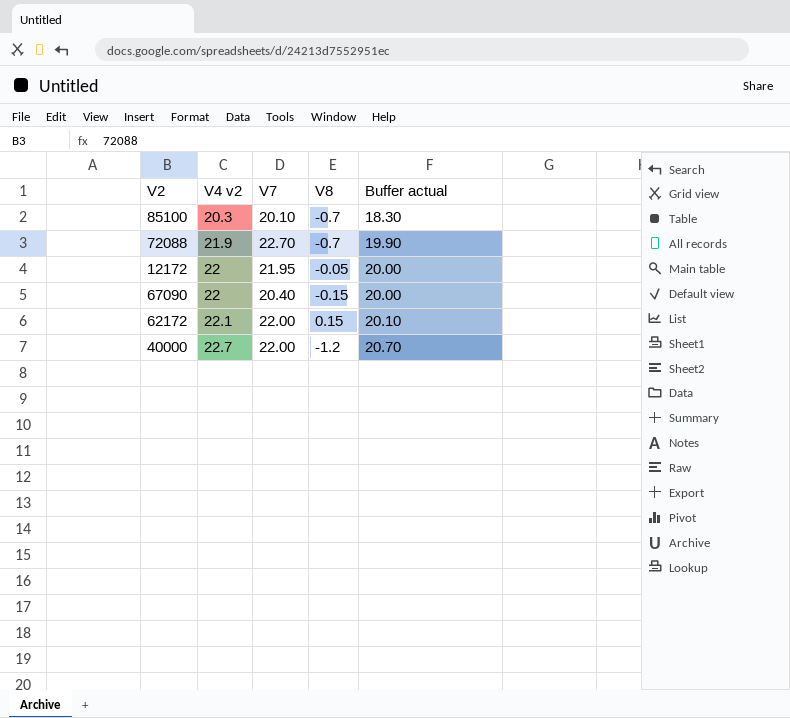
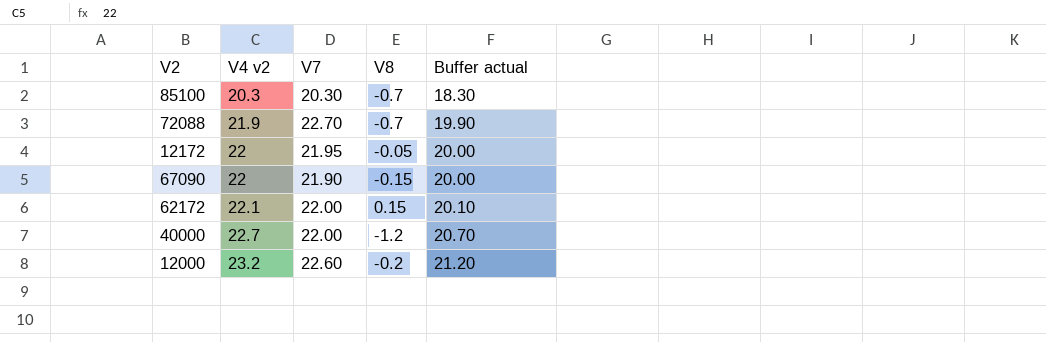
85100 | V7: 20.10 -> 20.30
67090 | V7: 20.40 -> 21.90
row 12000: none -> 23.2 | 22.60 | -0.2 | 21.20

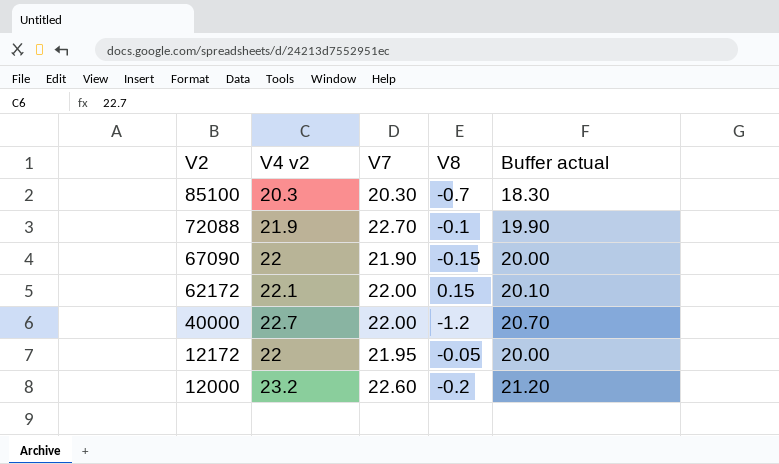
row order: V4 v2 ascending -> V2 descending
72088 | V8: -0.7 -> -0.1

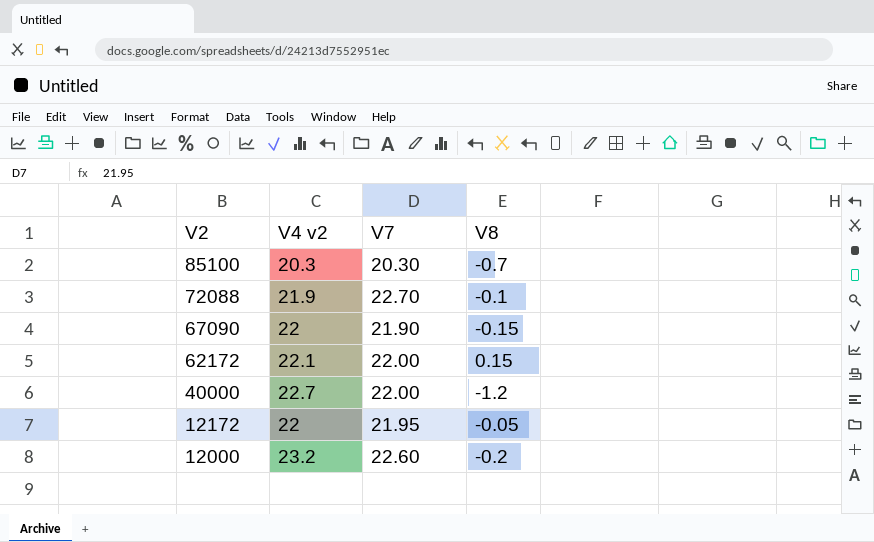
column Buffer actual | formula: [V4 v2] - 2 -> none

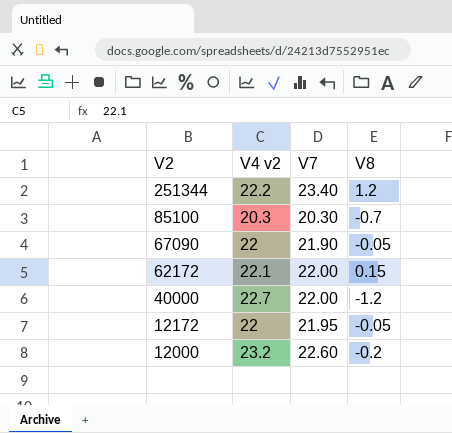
row 72088: 21.9 | 22.70 | -0.1 -> none
row 251344: none -> 22.2 | 23.40 | 1.2
67090 | V8: -0.15 -> -0.05

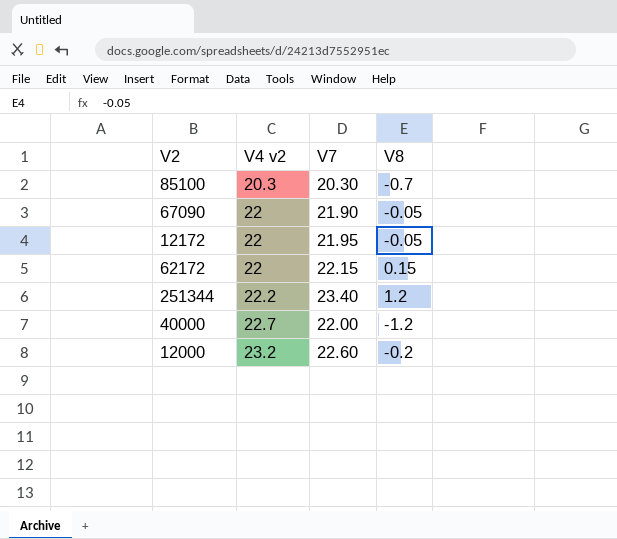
row order: V2 descending -> V4 v2 ascending
62172 | V4 v2: 22.1 -> 22
62172 | V7: 22.00 -> 22.15

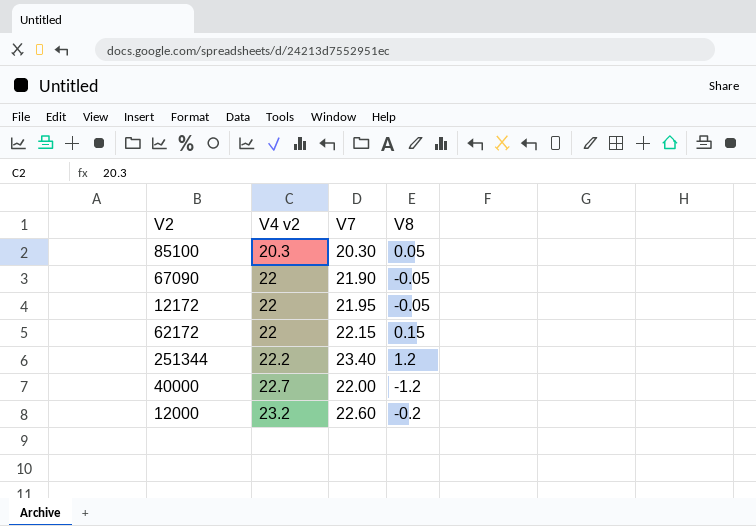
85100 | V8: -0.7 -> 0.05

